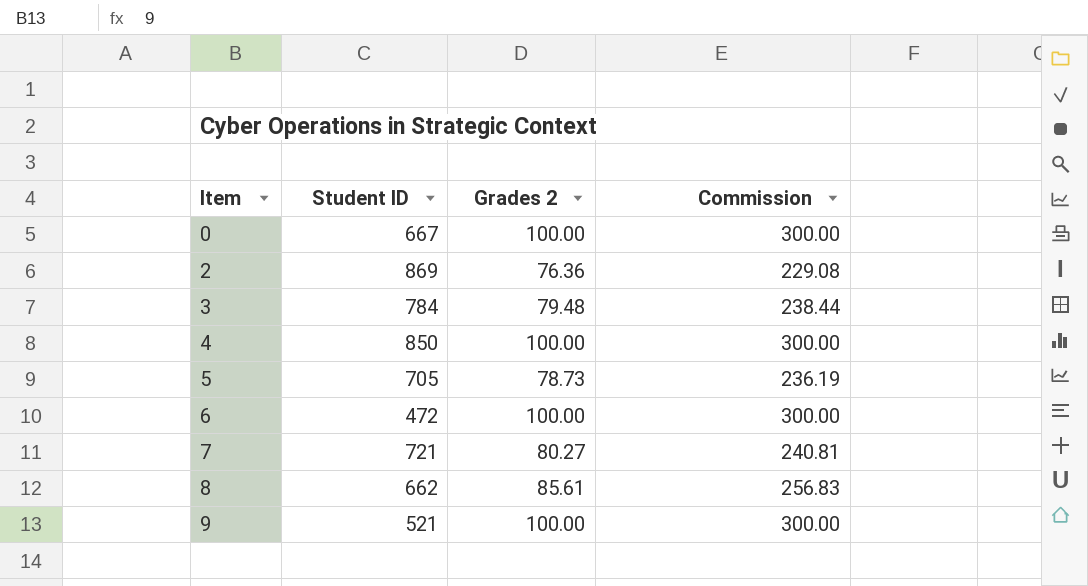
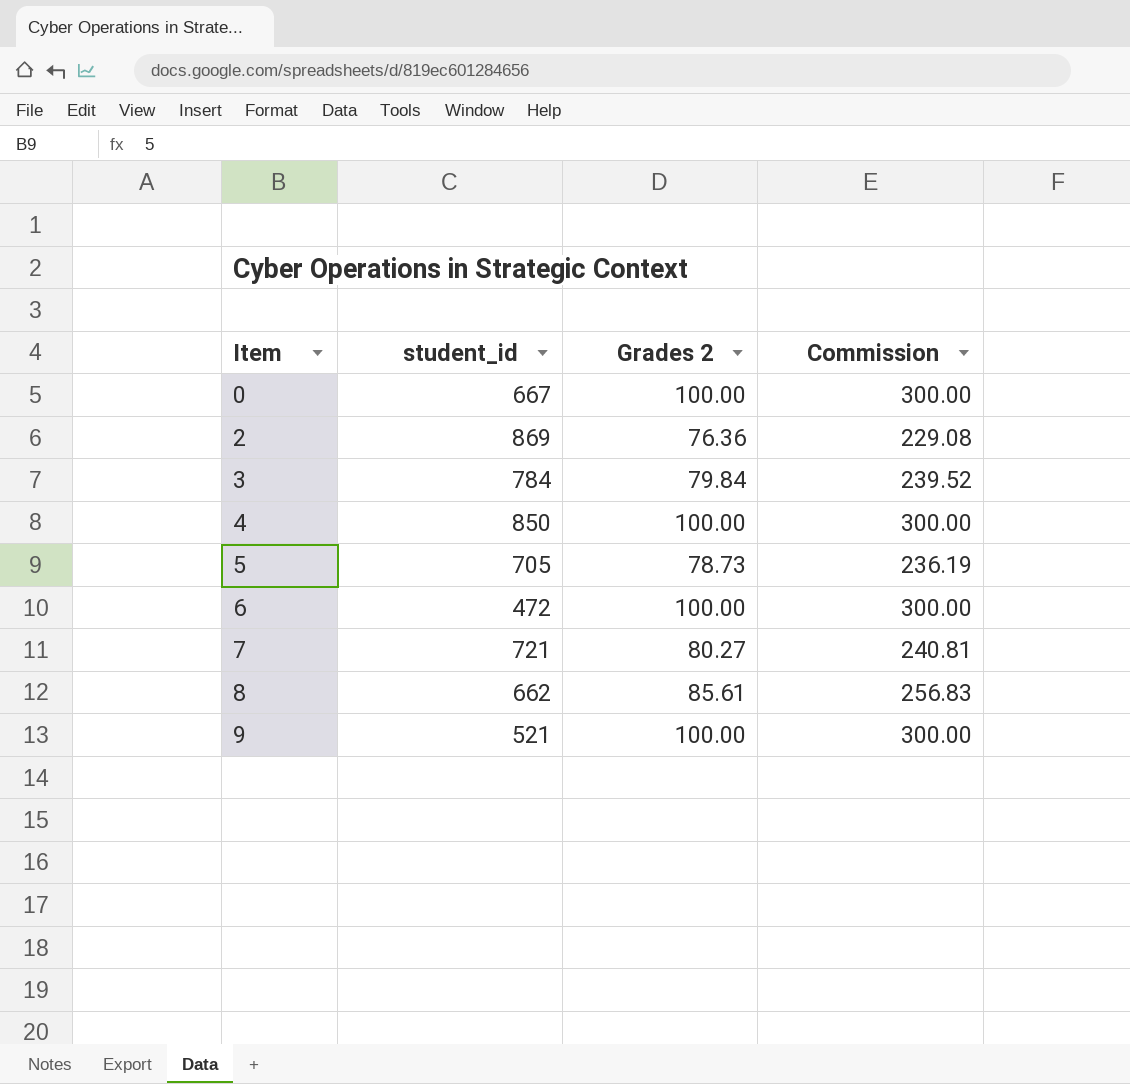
column name: Student ID -> student_id
3 | Grades 2: 79.48 -> 79.84
3 | Commission: 238.44 -> 239.52

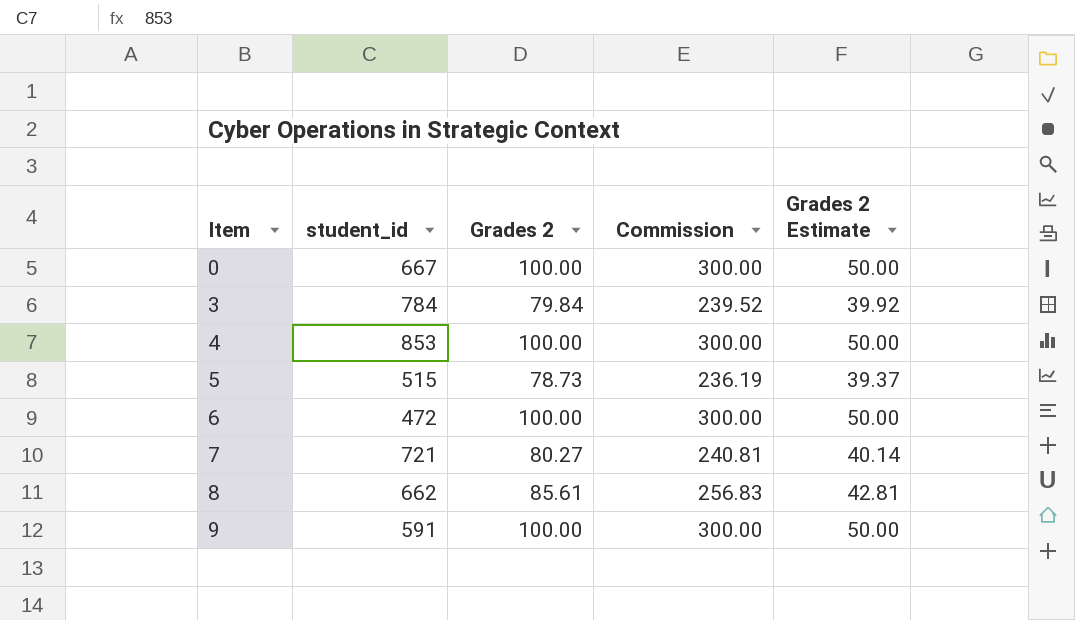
column Grades 2 Estimate | formula: none -> [Grades 2] * 0.5
row 2: 869 | 76.36 | 229.08 -> none
4 | student_id: 850 -> 853
5 | student_id: 705 -> 515
9 | student_id: 521 -> 591

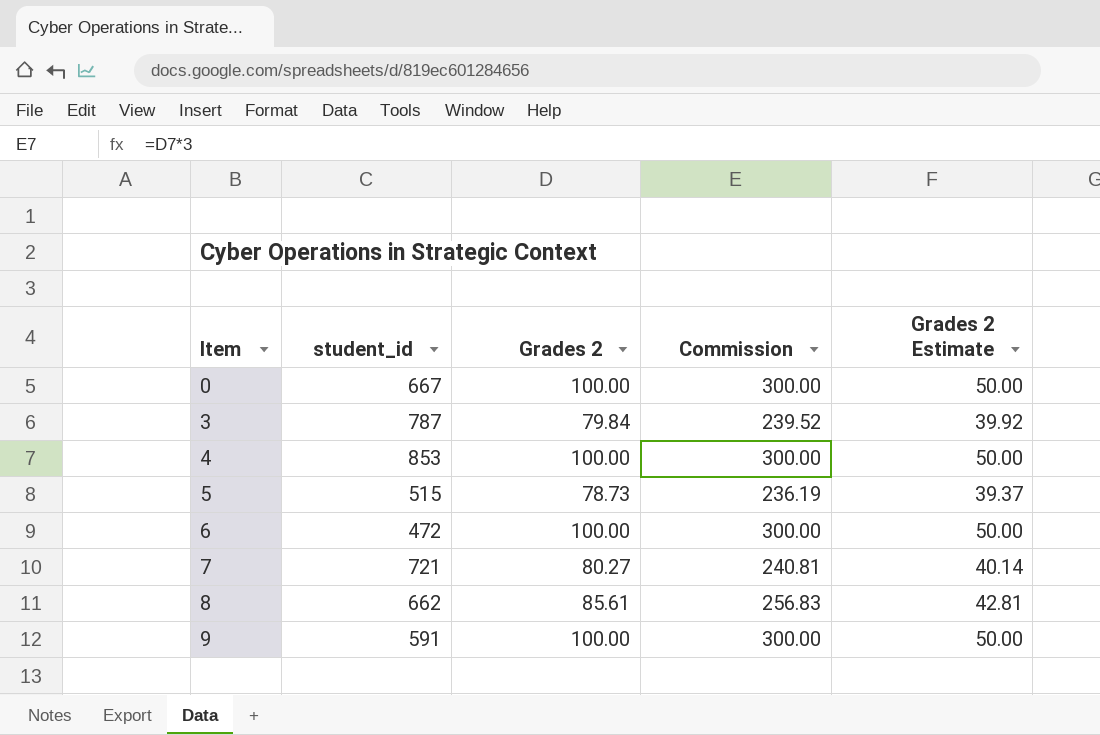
3 | student_id: 784 -> 787

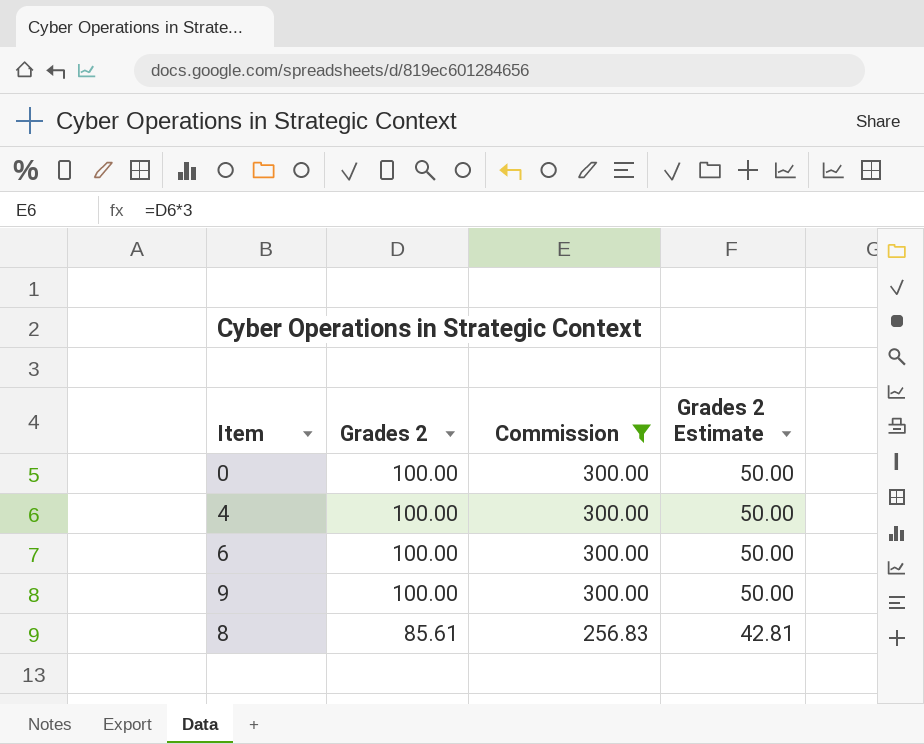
filter: none -> Commission >= 256.83
row order: Item ascending -> Grades 2 descending
column student_id | position: 2 -> none

